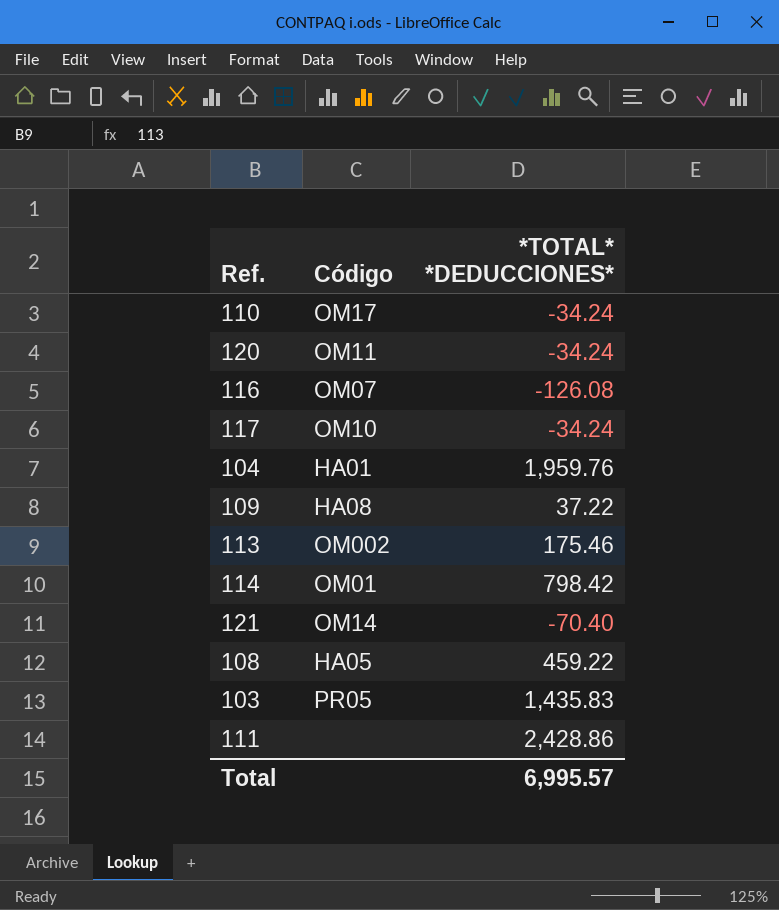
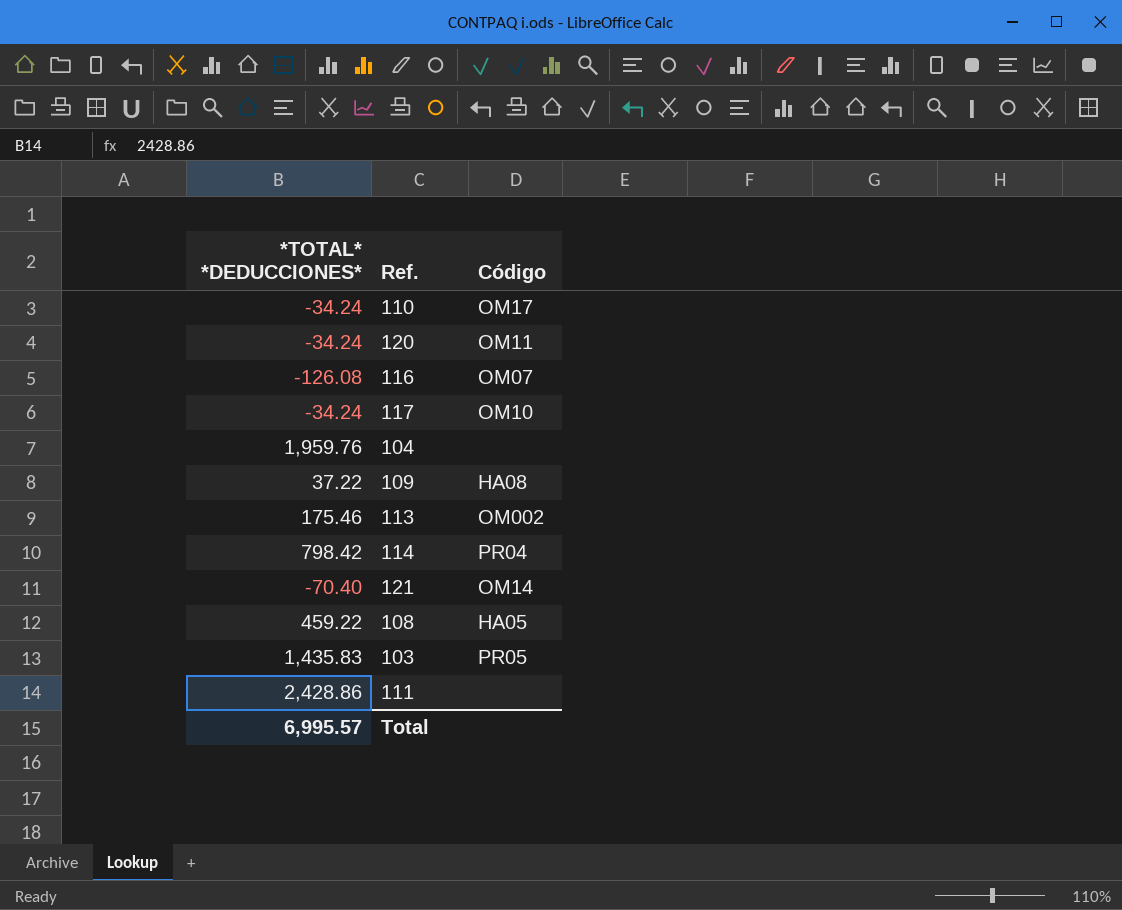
column *TOTAL* *DEDUCCIONES* | position: 3 -> 1
104 | Código: HA01 -> none
114 | Código: OM01 -> PR04

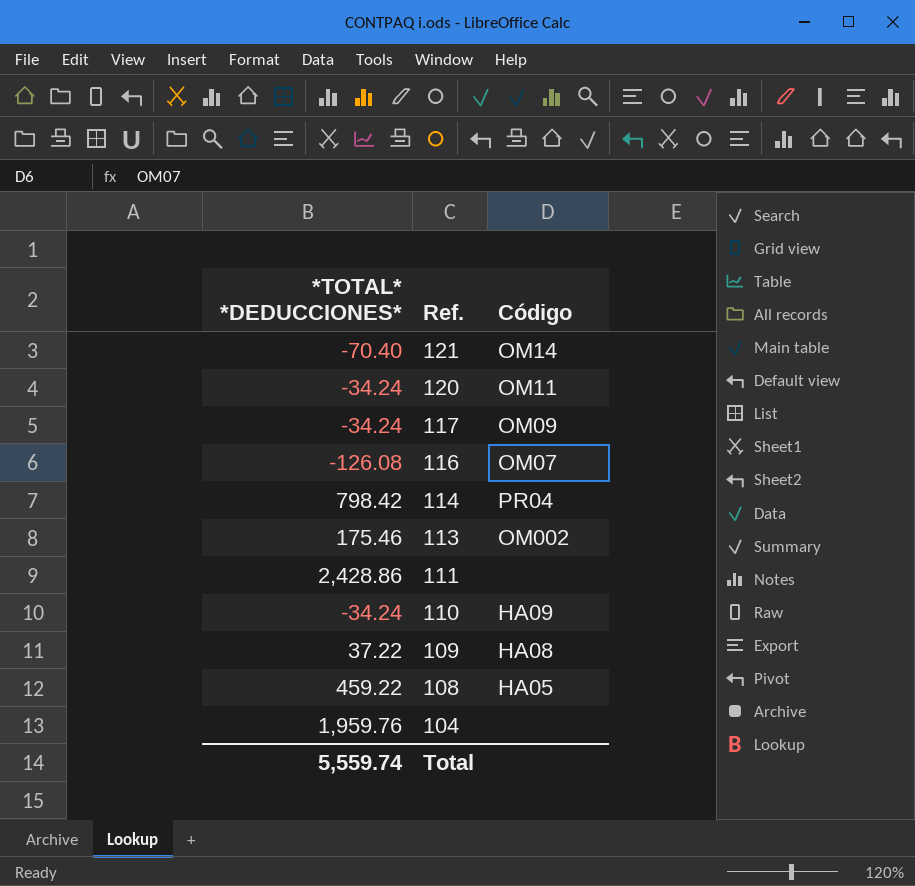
row order: none -> Ref. descending
row 103: 1,435.83 | PR05 -> none
117 | Código: OM10 -> OM09
110 | Código: OM17 -> HA09
Total | *TOTAL* *DEDUCCIONES*: 6,995.57 -> 5,559.74

